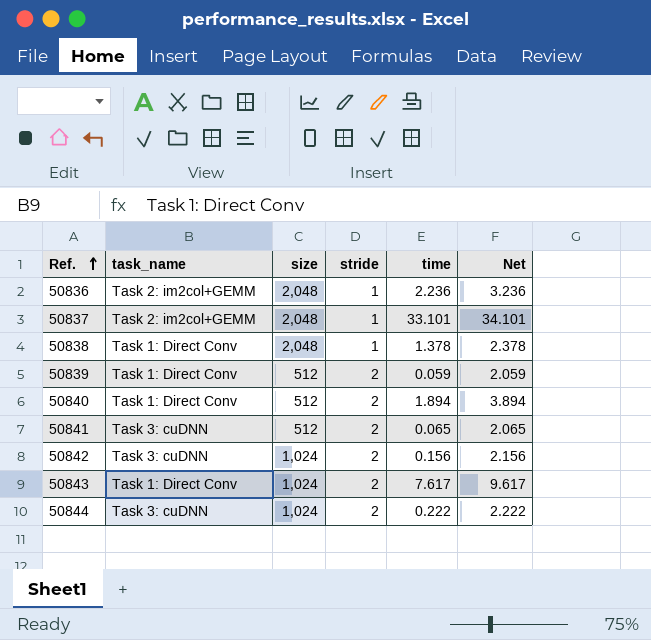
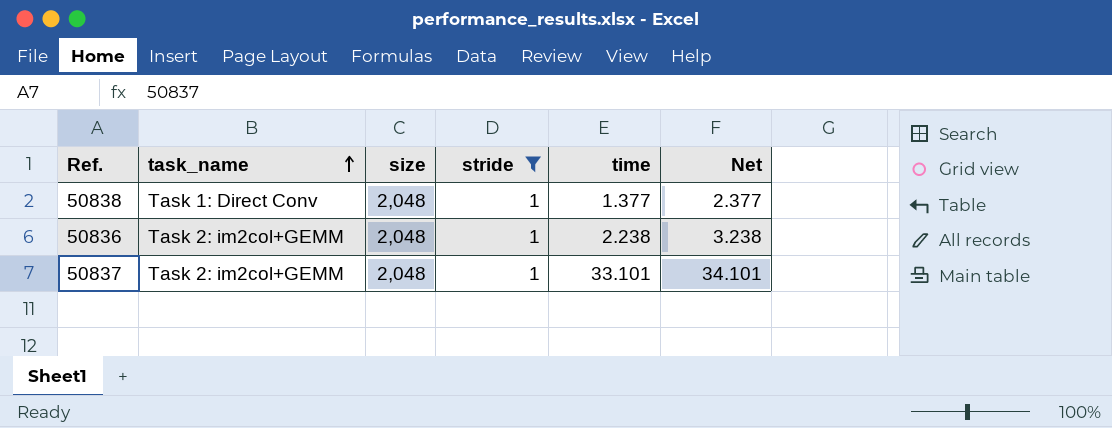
filter: none -> stride = 1
row order: Ref. ascending -> task_name ascending
50838 | time: 1.378 -> 1.377
50838 | Net: 2.378 -> 2.377
50836 | time: 2.236 -> 2.238
50836 | Net: 3.236 -> 3.238

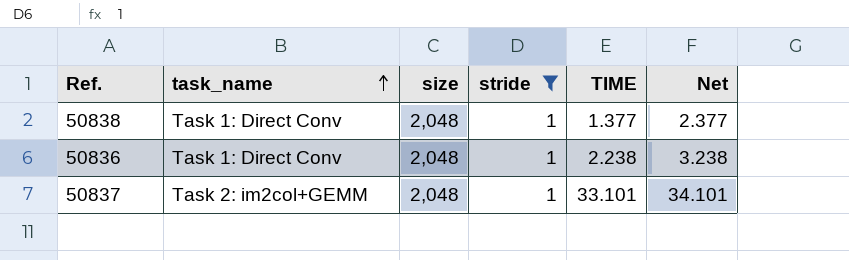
column name: time -> TIME
50836 | task_name: Task 2: im2col+GEMM -> Task 1: Direct Conv

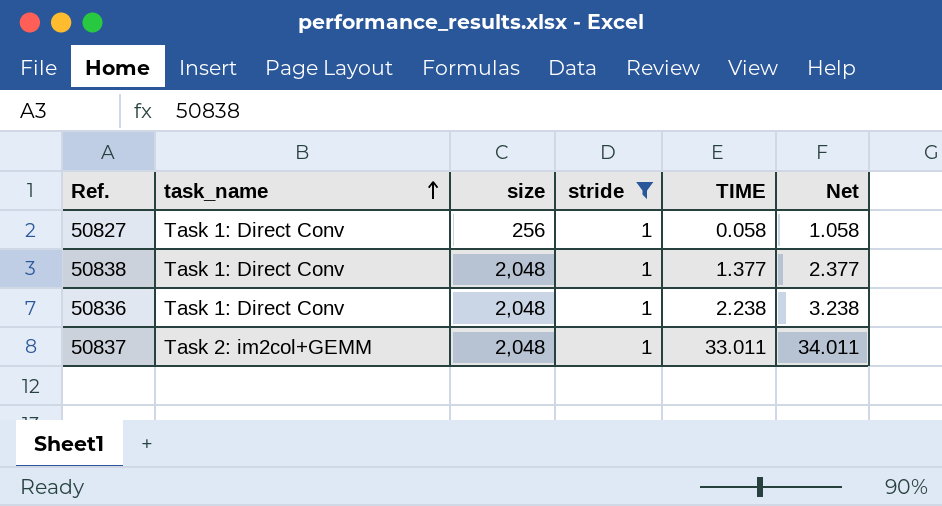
row 50827: none -> Task 1: Direct Conv | 256 | 1 | 0.058 | 1.058
50837 | TIME: 33.101 -> 33.011
50837 | Net: 34.101 -> 34.011

